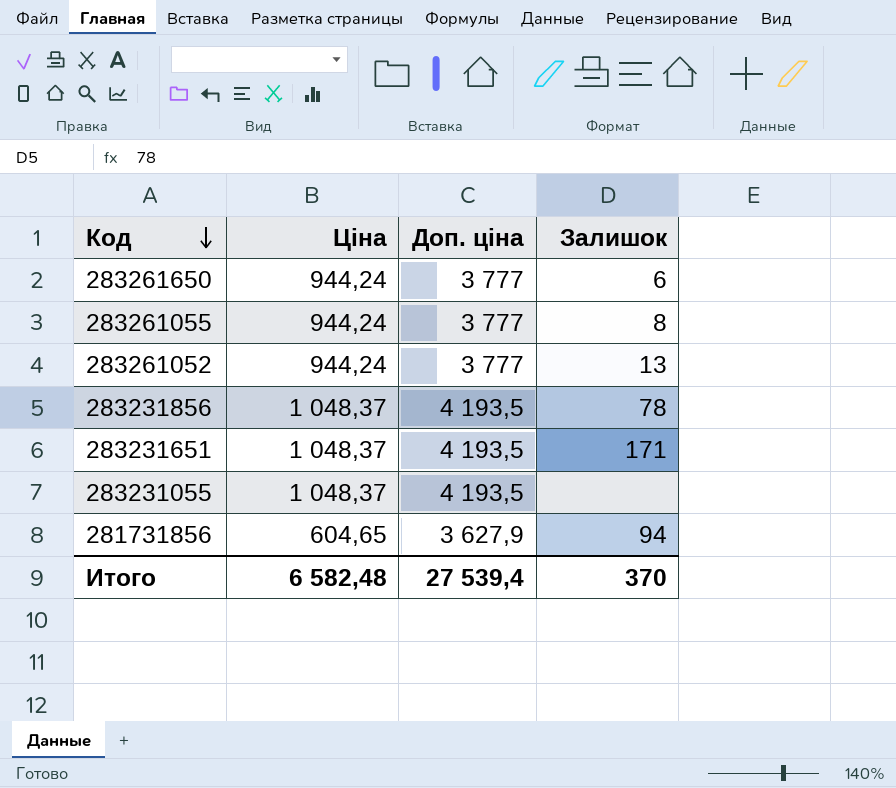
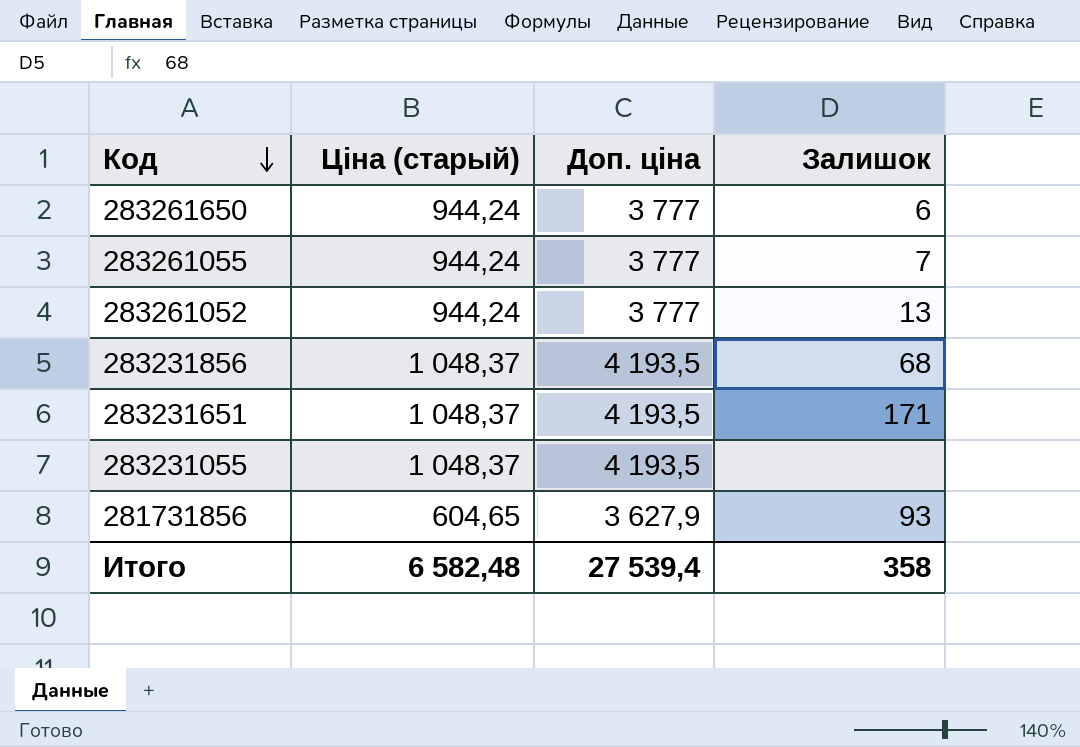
column name: Ціна -> Ціна (старый)
283261055 | Залишок: 8 -> 7
283231856 | Залишок: 78 -> 68
281731856 | Залишок: 94 -> 93
Итого | Залишок: 370 -> 358

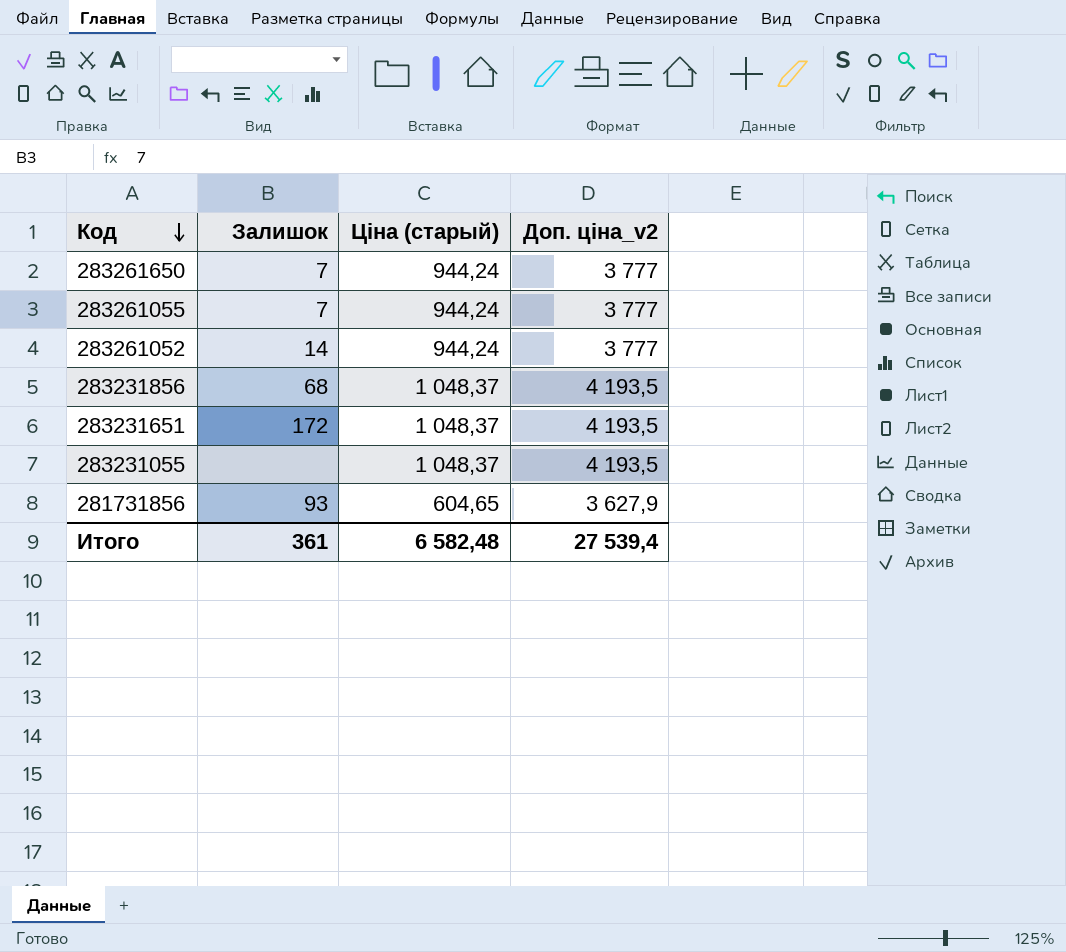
column Залишок | position: 4 -> 2
column name: Доп. ціна -> Доп. ціна_v2
283261650 | Залишок: 6 -> 7
283261052 | Залишок: 13 -> 14
283231651 | Залишок: 171 -> 172
Итого | Залишок: 358 -> 361

